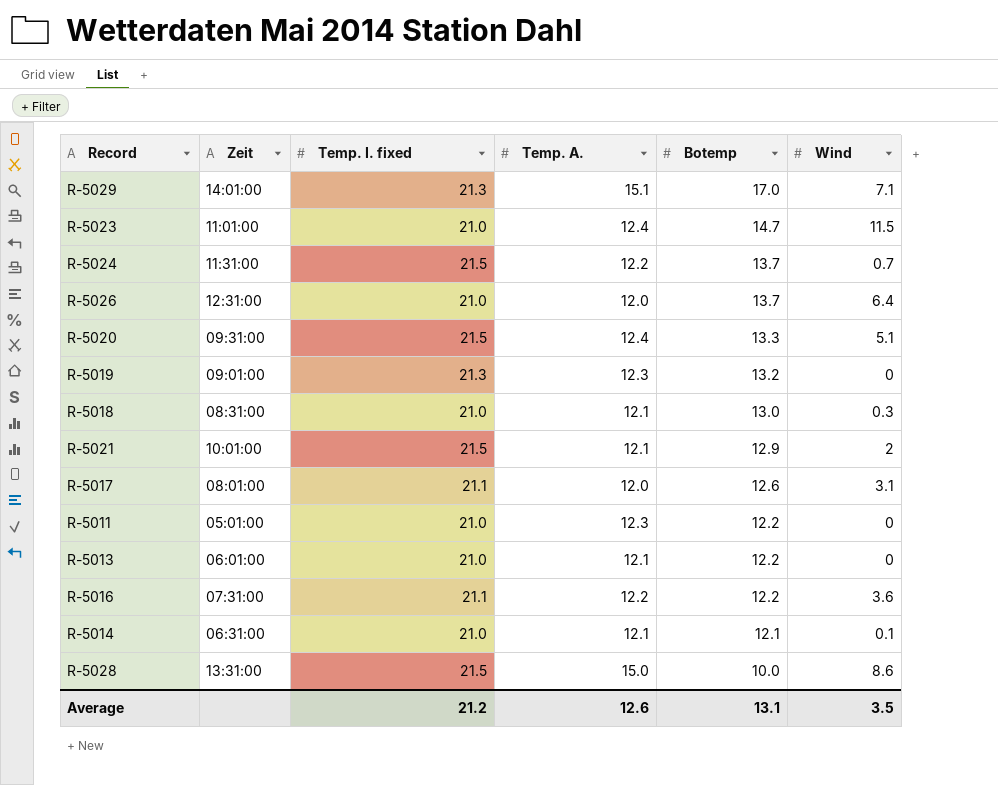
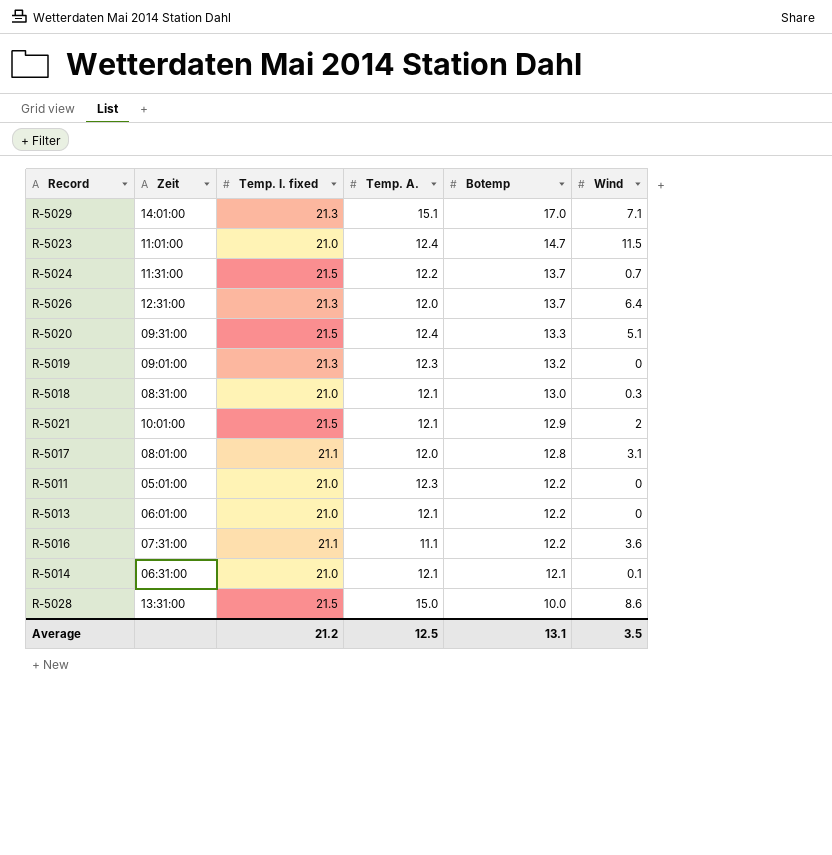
R-5026 | Temp. I. fixed: 21.0 -> 21.3
R-5017 | Botemp: 12.6 -> 12.8
R-5016 | Temp. A.: 12.2 -> 11.1
Average | Temp. A.: 12.6 -> 12.5

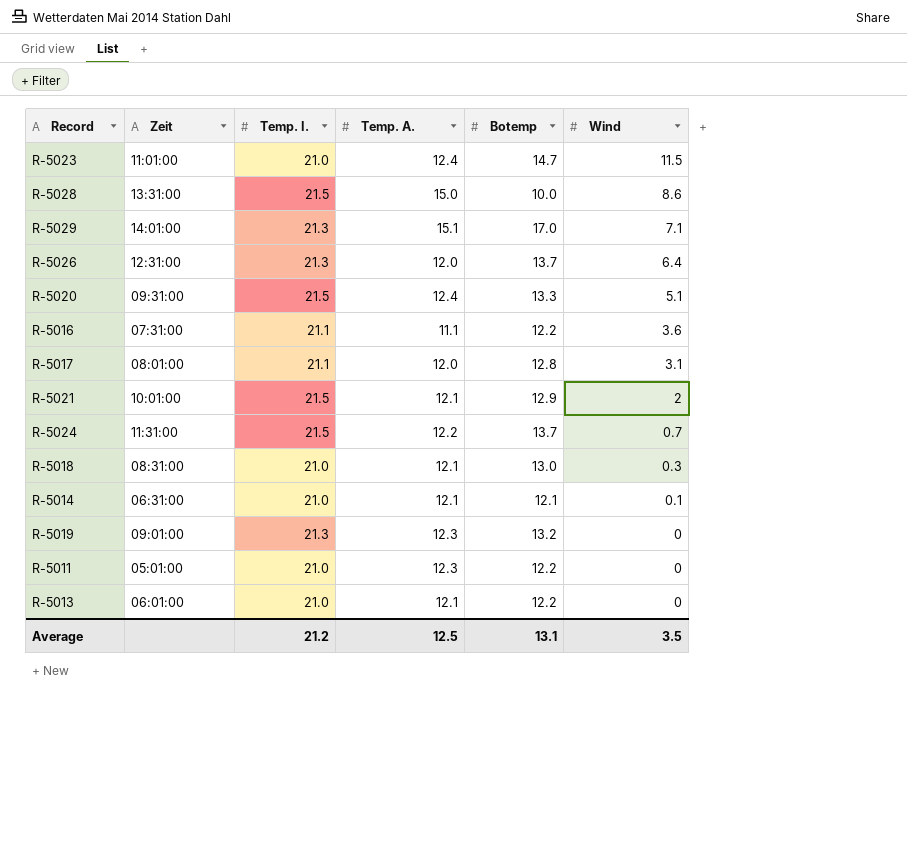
row order: Botemp descending -> Wind descending
column name: Temp. I. fixed -> Temp. I.

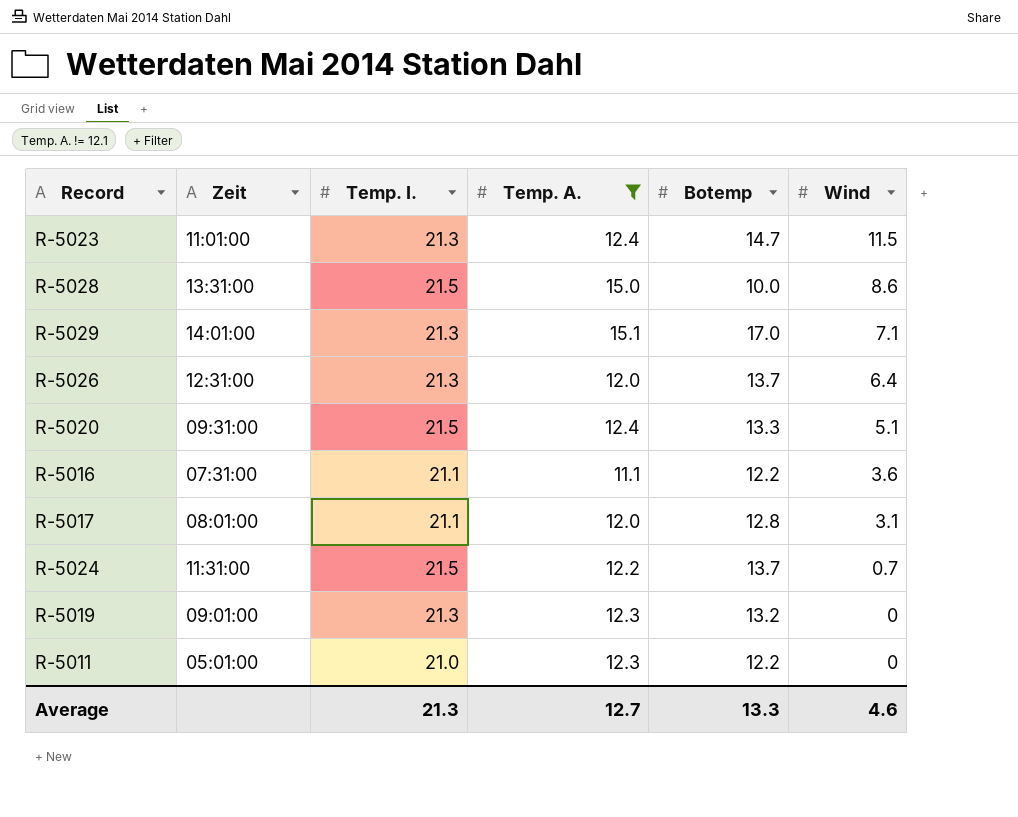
filter: none -> Temp. A. != 12.1
R-5023 | Temp. I.: 21.0 -> 21.3
Average | Temp. I.: 21.2 -> 21.3
Average | Temp. A.: 12.5 -> 12.7
Average | Botemp: 13.1 -> 13.3
Average | Wind: 3.5 -> 4.6

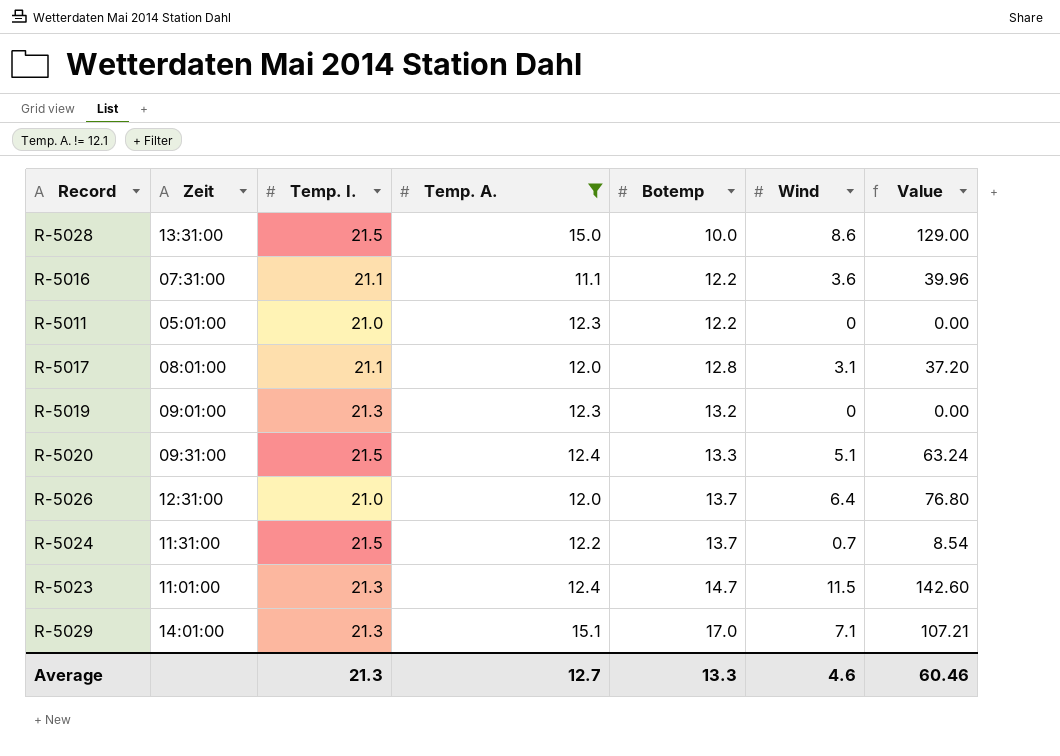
row order: Wind descending -> Botemp ascending
column Value | formula: none -> [Temp. A.] * [Wind]
R-5026 | Temp. I.: 21.3 -> 21.0

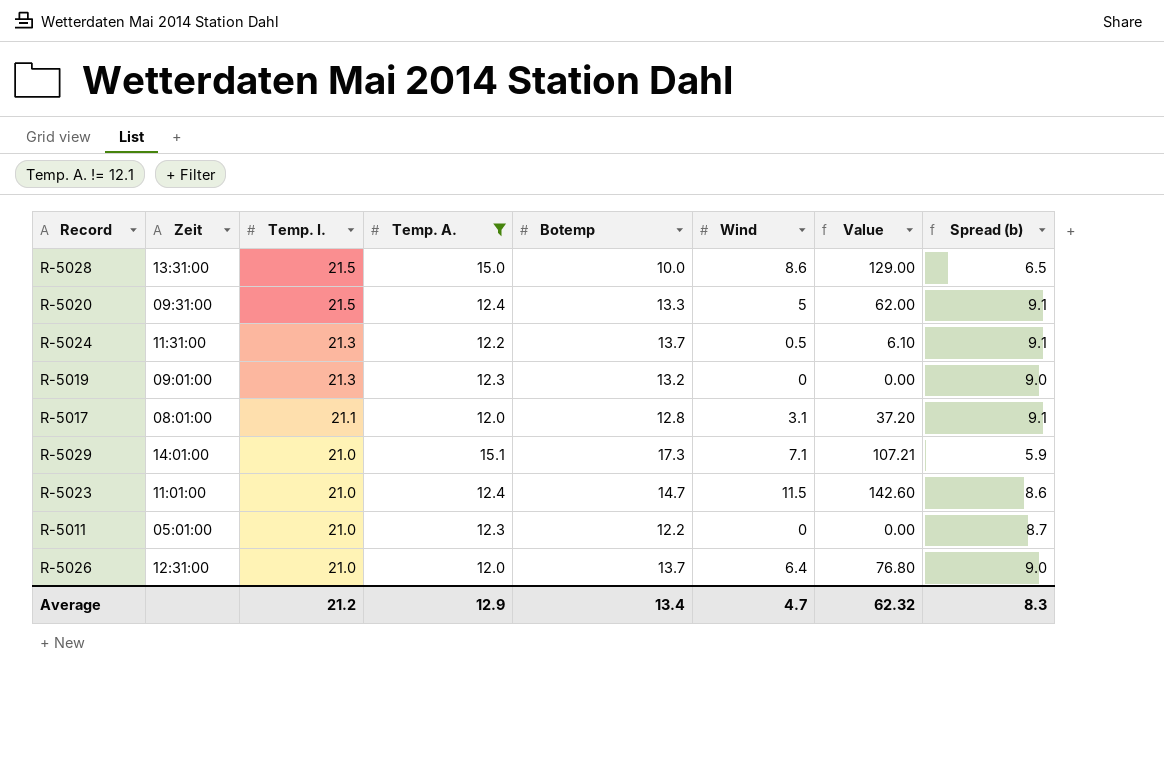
row order: Botemp ascending -> Temp. I. descending
column Spread (b) | formula: none -> [Temp. I.] - [Temp. A.]
row R-5016: 07:31:00 | 21.1 | 11.1 | 12.2 | 3.6 | 39.96 -> none
R-5020 | Wind: 5.1 -> 5
R-5020 | Value: 63.24 -> 62.00
R-5024 | Temp. I.: 21.5 -> 21.3
R-5024 | Wind: 0.7 -> 0.5
R-5024 | Value: 8.54 -> 6.10
R-5029 | Temp. I.: 21.3 -> 21.0
R-5029 | Botemp: 17.0 -> 17.3
R-5023 | Temp. I.: 21.3 -> 21.0
Average | Temp. I.: 21.3 -> 21.2
Average | Temp. A.: 12.7 -> 12.9
Average | Botemp: 13.3 -> 13.4
Average | Wind: 4.6 -> 4.7
Average | Value: 60.46 -> 62.32

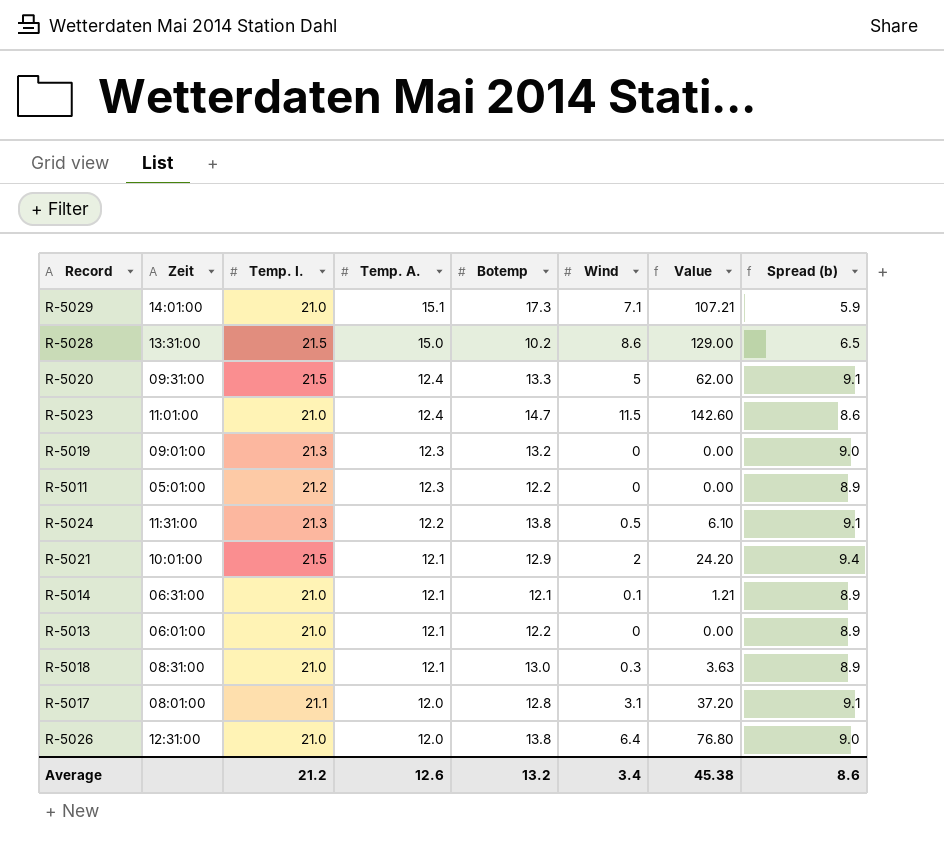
filter: Temp. A. != 12.1 -> none
row order: Temp. I. descending -> Temp. A. descending
R-5028 | Botemp: 10.0 -> 10.2
R-5011 | Temp. I.: 21.0 -> 21.2
R-5011 | Spread (b): 8.7 -> 8.9
R-5024 | Botemp: 13.7 -> 13.8
R-5026 | Botemp: 13.7 -> 13.8
Average | Temp. A.: 12.9 -> 12.6
Average | Botemp: 13.4 -> 13.2
Average | Wind: 4.7 -> 3.4
Average | Value: 62.32 -> 45.38
Average | Spread (b): 8.3 -> 8.6

